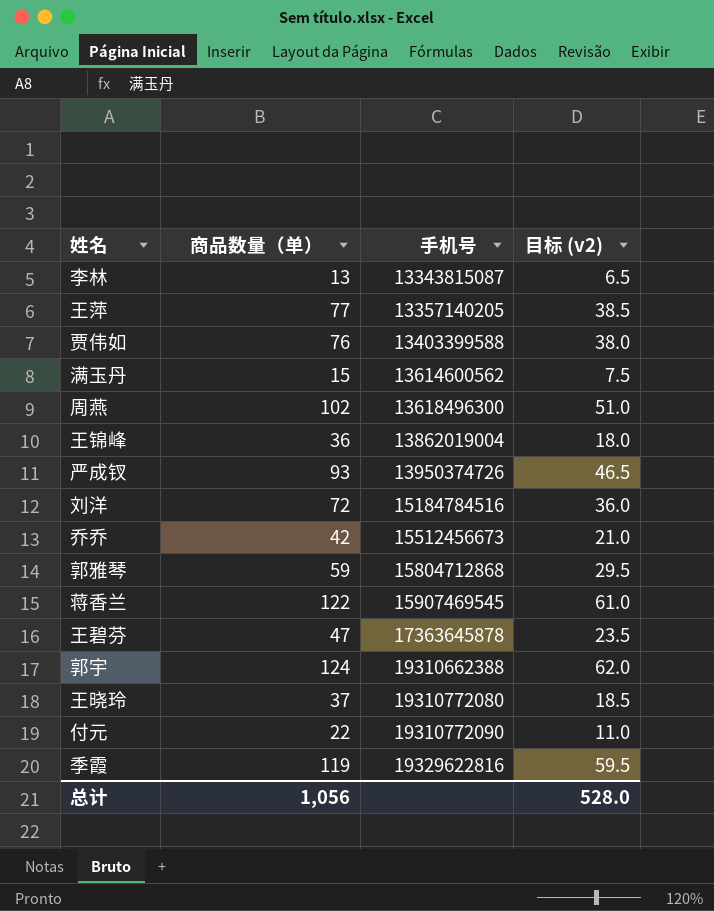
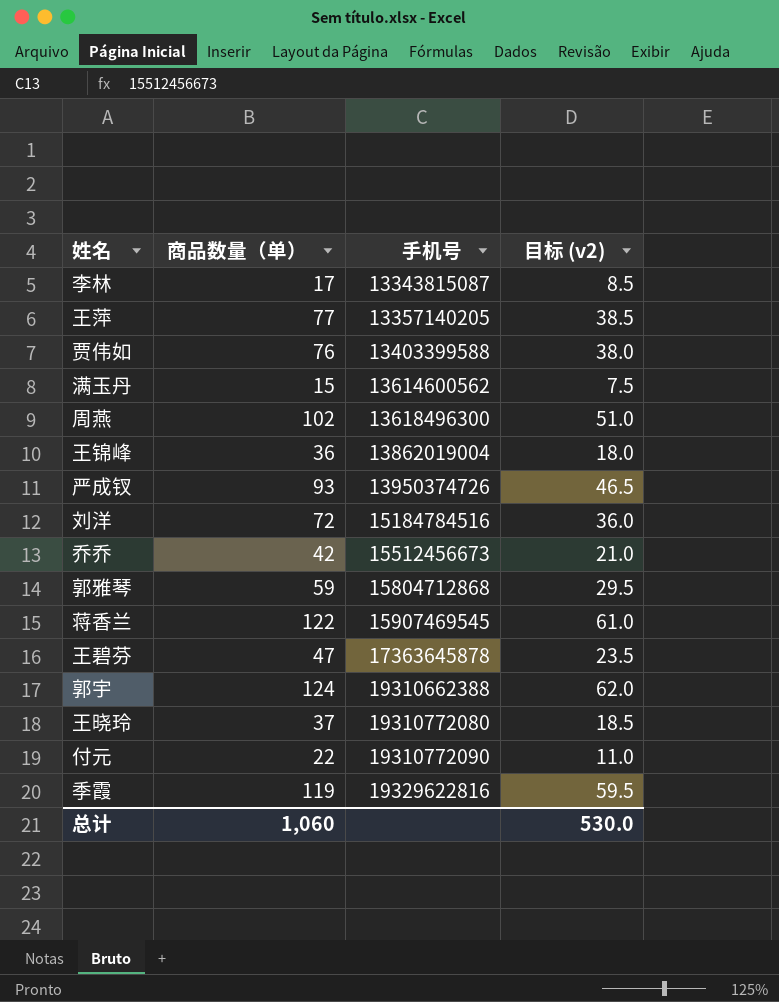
李林 | 商品数量（单）: 13 -> 17
李林 | 目标 (v2): 6.5 -> 8.5
总计 | 商品数量（单）: 1,056 -> 1,060
总计 | 目标 (v2): 528.0 -> 530.0

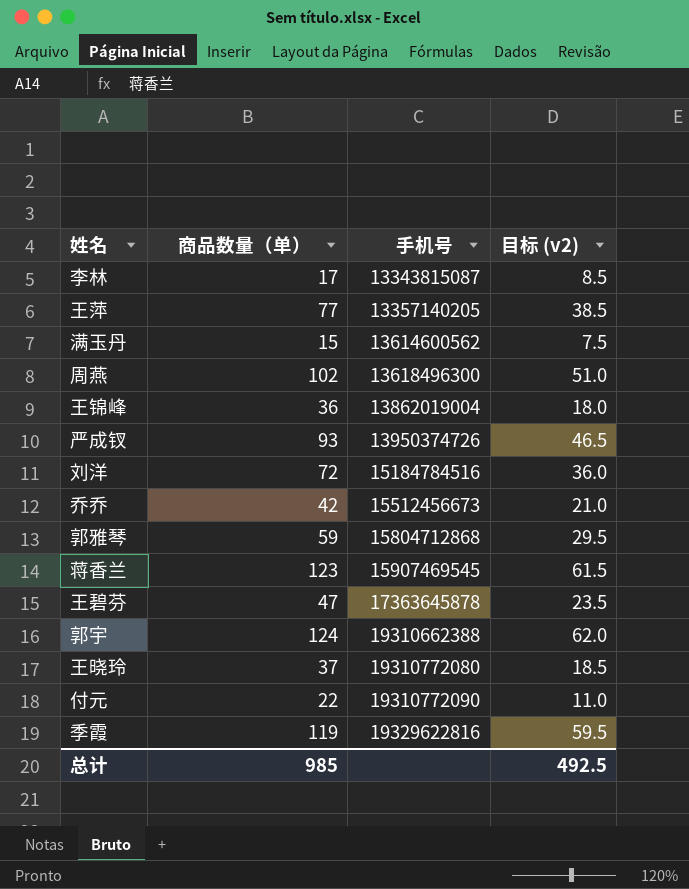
row 贾伟如: 76 | 13403399588 | 38.0 -> none
蒋香兰 | 商品数量（单）: 122 -> 123
蒋香兰 | 目标 (v2): 61.0 -> 61.5
总计 | 商品数量（单）: 1,060 -> 985
总计 | 目标 (v2): 530.0 -> 492.5

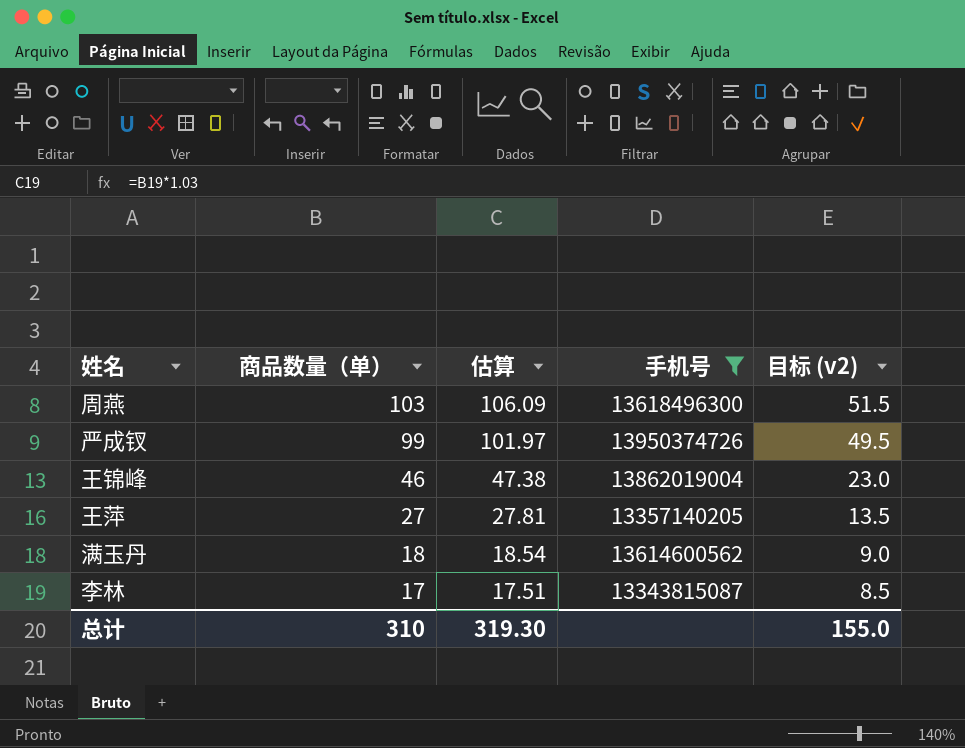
filter: none -> 手机号 <= 13950374726
row order: 手机号 ascending -> 商品数量（单） descending
column 估算 | formula: none -> [商品数量（单）] * 1.03
周燕 | 商品数量（单）: 102 -> 103
周燕 | 目标 (v2): 51.0 -> 51.5
严成钗 | 商品数量（单）: 93 -> 99
严成钗 | 目标 (v2): 46.5 -> 49.5
王锦峰 | 商品数量（单）: 36 -> 46
王锦峰 | 目标 (v2): 18.0 -> 23.0
王萍 | 商品数量（单）: 77 -> 27
王萍 | 目标 (v2): 38.5 -> 13.5
满玉丹 | 商品数量（单）: 15 -> 18
满玉丹 | 目标 (v2): 7.5 -> 9.0
总计 | 商品数量（单）: 985 -> 310
总计 | 目标 (v2): 492.5 -> 155.0

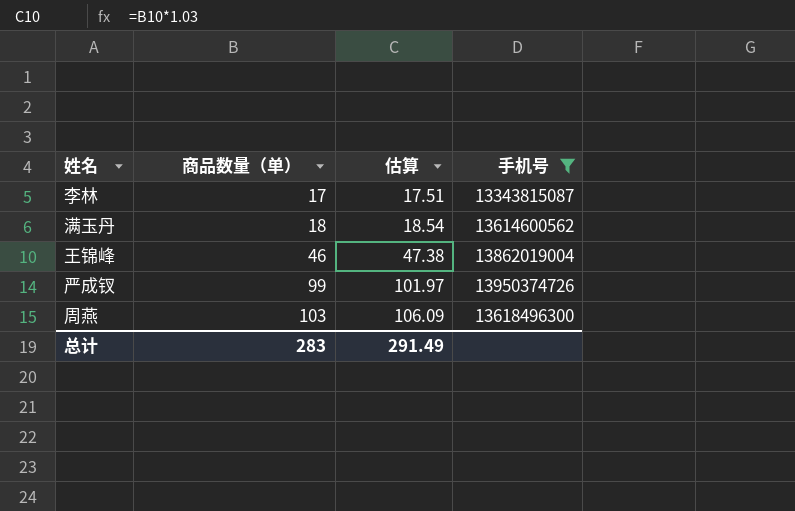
row order: 商品数量（单） descending -> 商品数量（单） ascending
column 目标 (v2) | formula: [商品数量（单）] * 0.5 -> none
row 王萍: 27 | 27.81 | 13357140205 | 13.5 -> none
总计 | 商品数量（单）: 310 -> 283
总计 | 估算: 319.30 -> 291.49

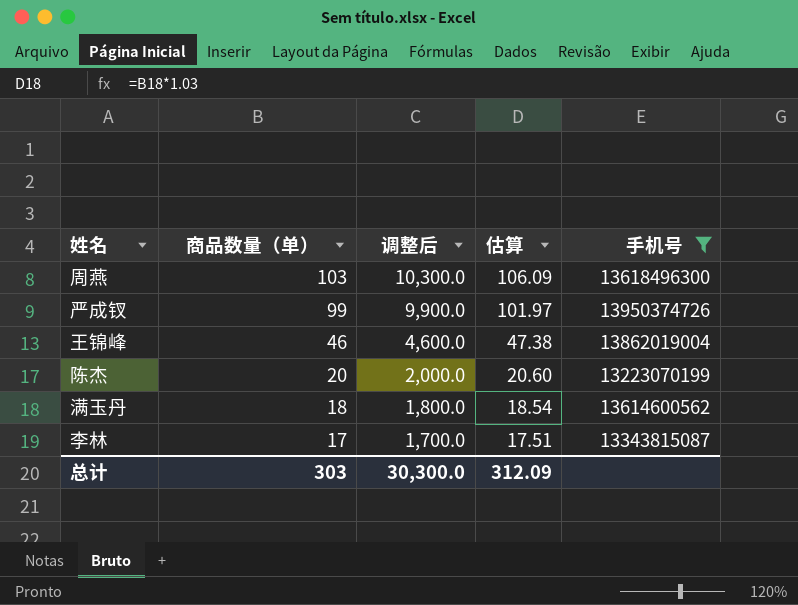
row order: 商品数量（单） ascending -> 商品数量（单） descending
column 调整后 | formula: none -> [商品数量（单）] * 100
row 陈杰: none -> 20 | 2,000.0 | 20.60 | 13223070199
总计 | 商品数量（单）: 283 -> 303
总计 | 估算: 291.49 -> 312.09

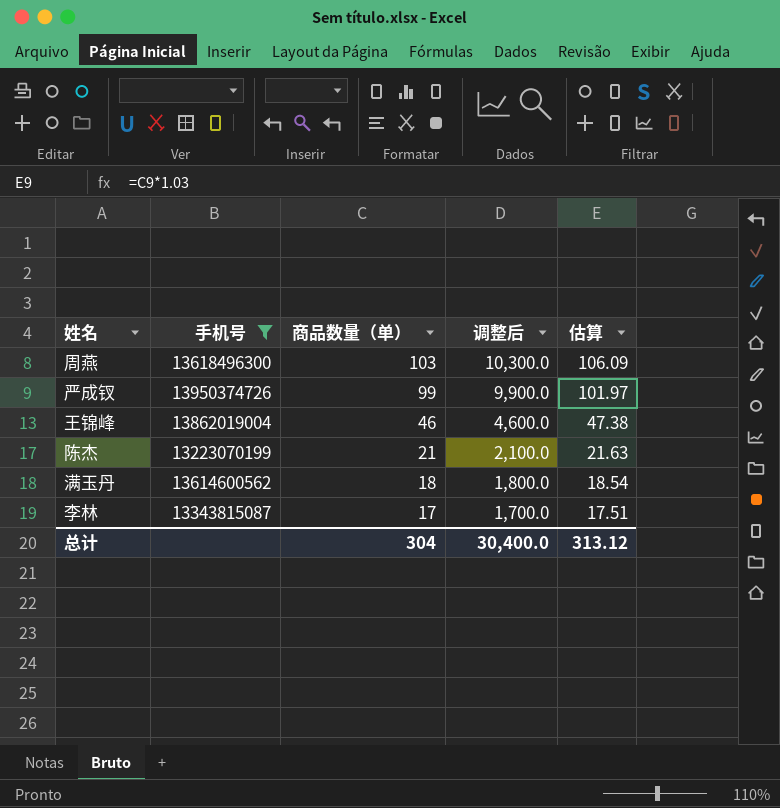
column 手机号 | position: 5 -> 2
陈杰 | 商品数量（单）: 20 -> 21
陈杰 | 调整后: 2,000.0 -> 2,100.0
陈杰 | 估算: 20.60 -> 21.63
总计 | 商品数量（单）: 303 -> 304
总计 | 调整后: 30,300.0 -> 30,400.0
总计 | 估算: 312.09 -> 313.12

